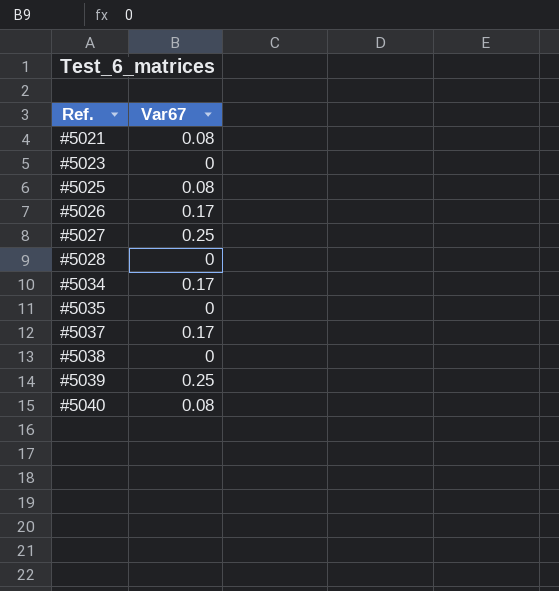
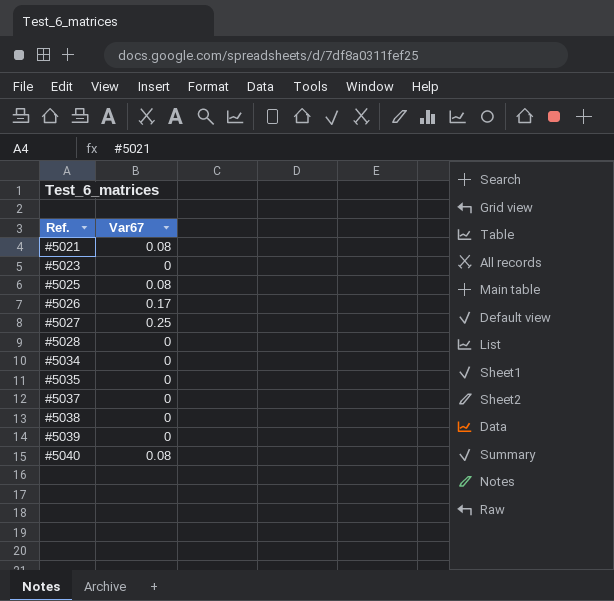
#5034 | Var67: 0.17 -> 0
#5037 | Var67: 0.17 -> 0
#5039 | Var67: 0.25 -> 0

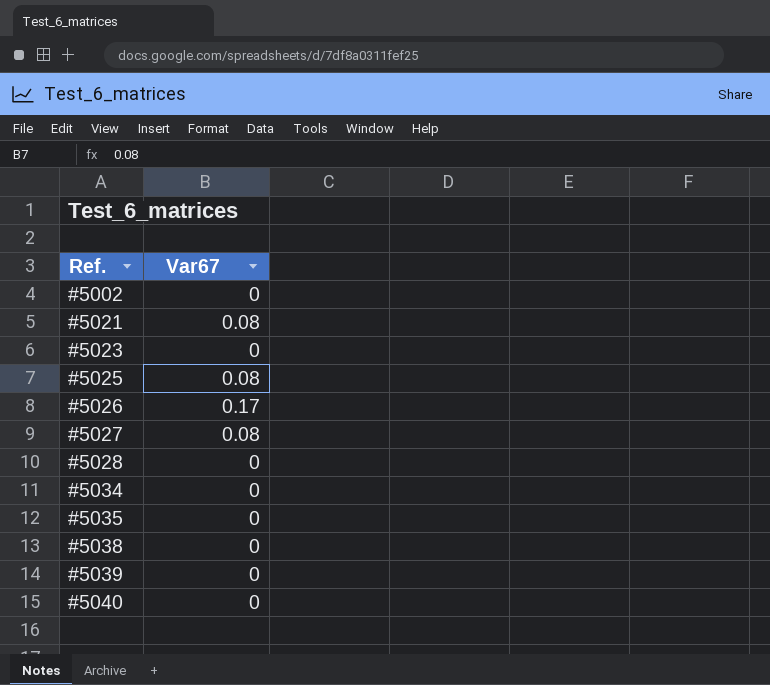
row #5037: 0 -> none
row #5002: none -> 0
#5027 | Var67: 0.25 -> 0.08
#5040 | Var67: 0.08 -> 0

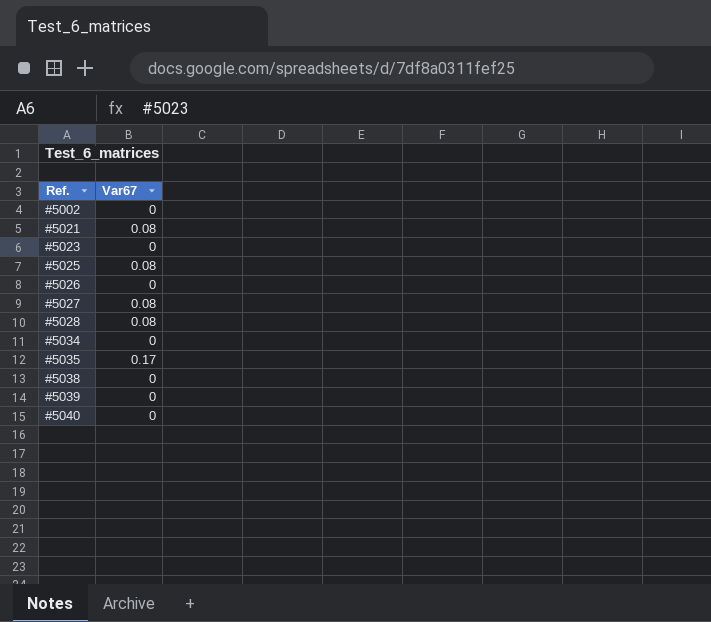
#5026 | Var67: 0.17 -> 0
#5028 | Var67: 0 -> 0.08
#5035 | Var67: 0 -> 0.17

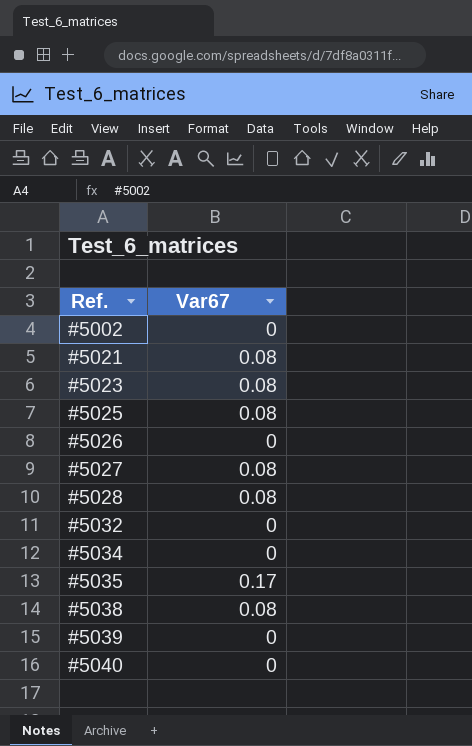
#5023 | Var67: 0 -> 0.08
row #5032: none -> 0
#5038 | Var67: 0 -> 0.08

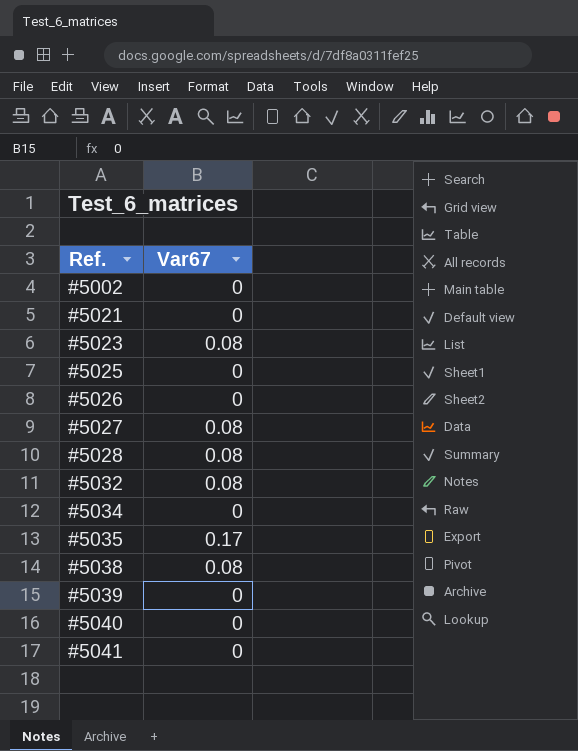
#5021 | Var67: 0.08 -> 0
#5025 | Var67: 0.08 -> 0
#5032 | Var67: 0 -> 0.08
row #5041: none -> 0

